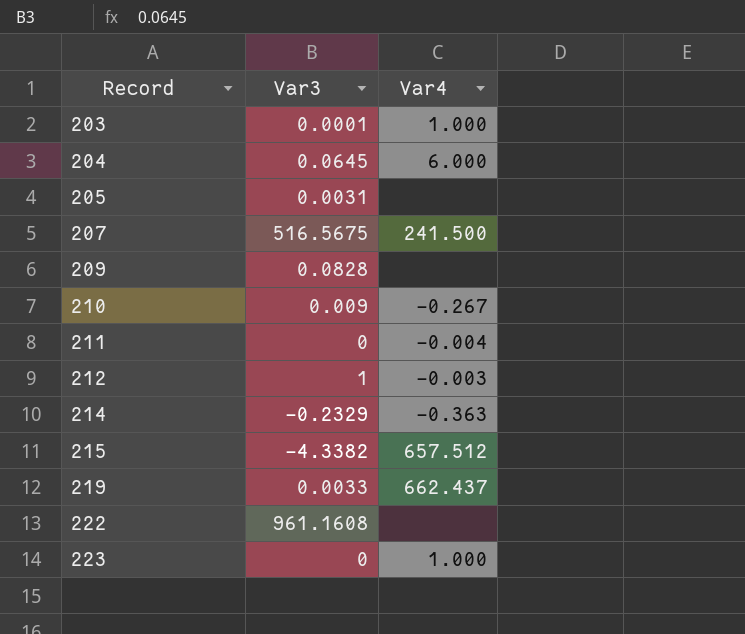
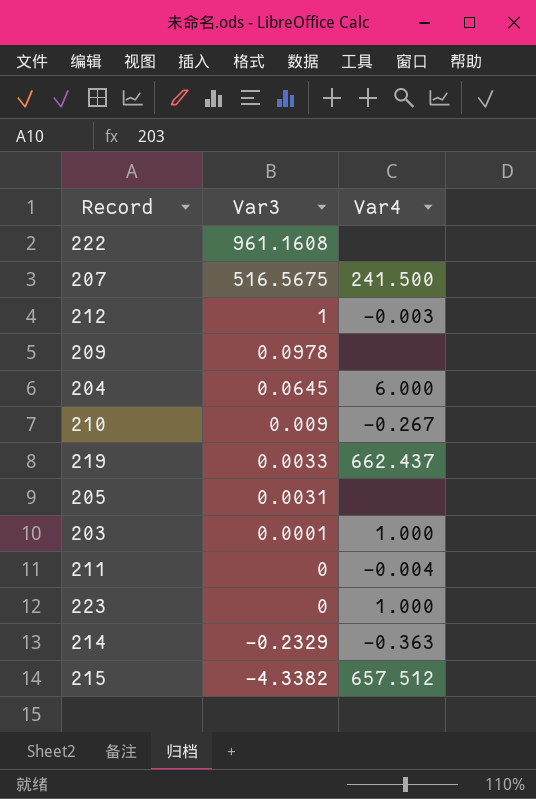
row order: Record ascending -> Var3 descending
209 | Var3: 0.0828 -> 0.0978

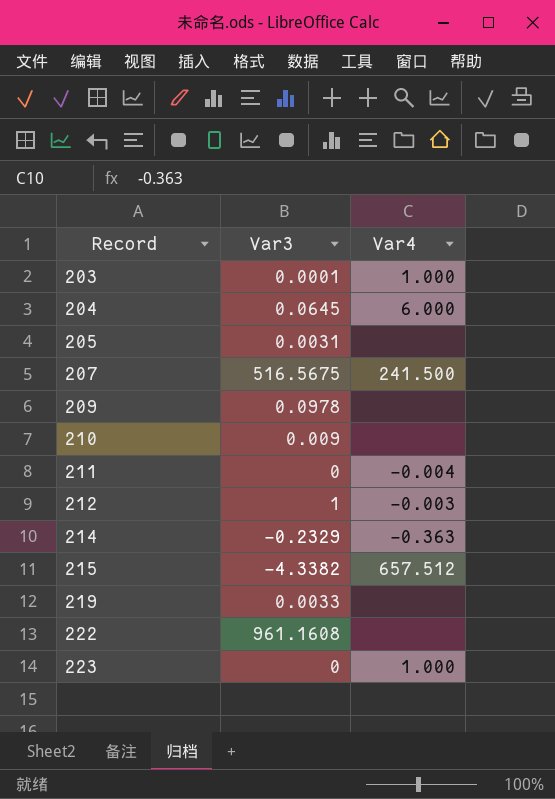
row order: Var3 descending -> Record ascending
210 | Var4: -0.267 -> none
219 | Var4: 662.437 -> none

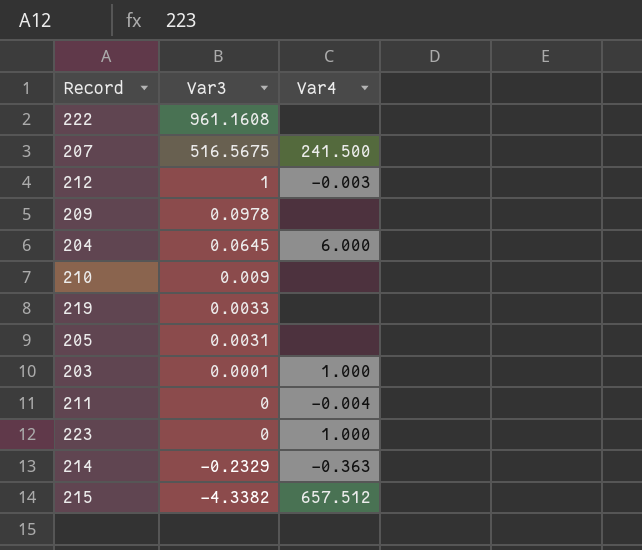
row order: Record ascending -> Var3 descending

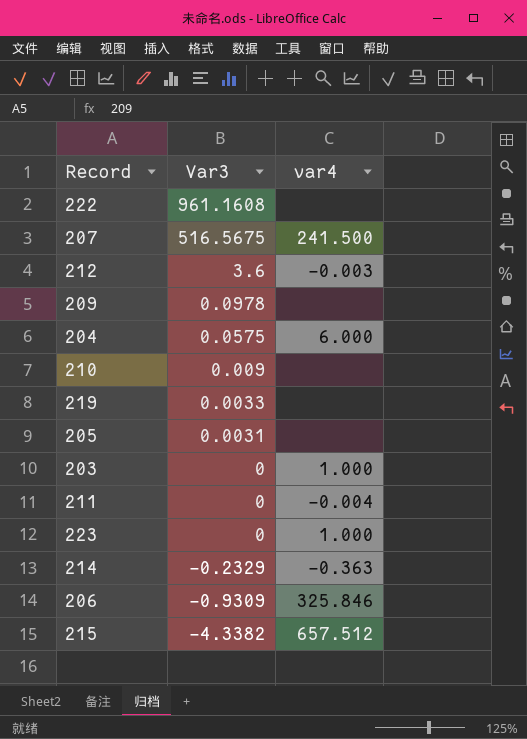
column name: Var4 -> var4
212 | Var3: 1 -> 3.6
204 | Var3: 0.0645 -> 0.0575
203 | Var3: 0.0001 -> 0
row 206: none -> -0.9309 | 325.846

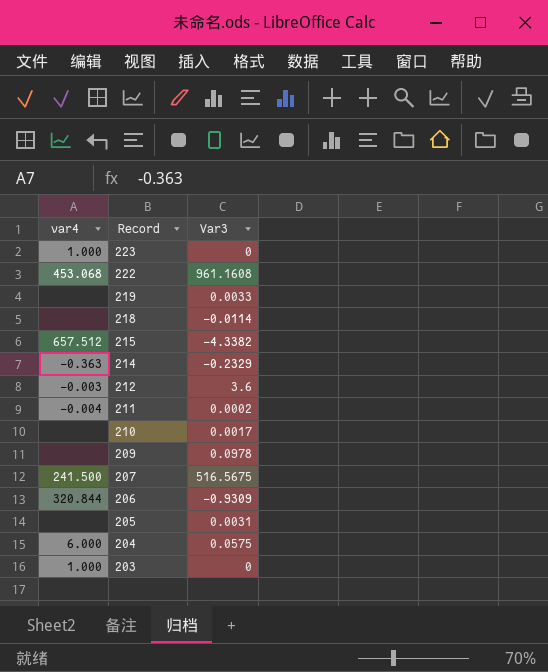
row order: Var3 descending -> Record descending
column var4 | position: 3 -> 1
222 | var4: none -> 453.068
row 218: none -> none | -0.0114
211 | Var3: 0 -> 0.0002
210 | Var3: 0.009 -> 0.0017
206 | var4: 325.846 -> 320.844

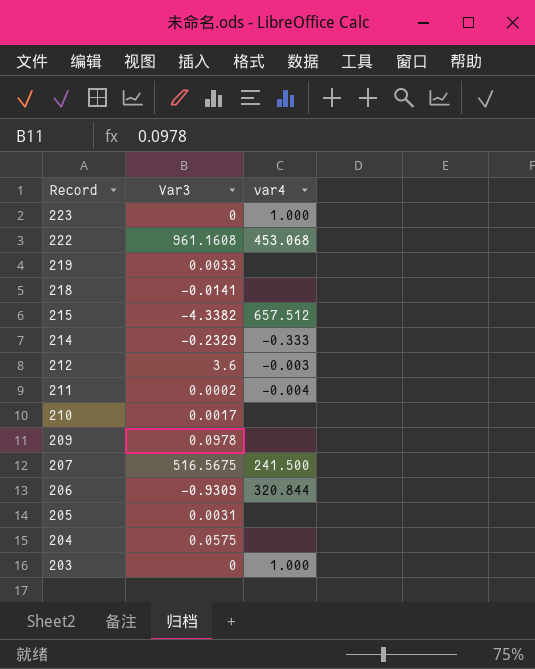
column var4 | position: 1 -> 3
218 | Var3: -0.0114 -> -0.0141
214 | var4: -0.363 -> -0.333
204 | var4: 6.000 -> none

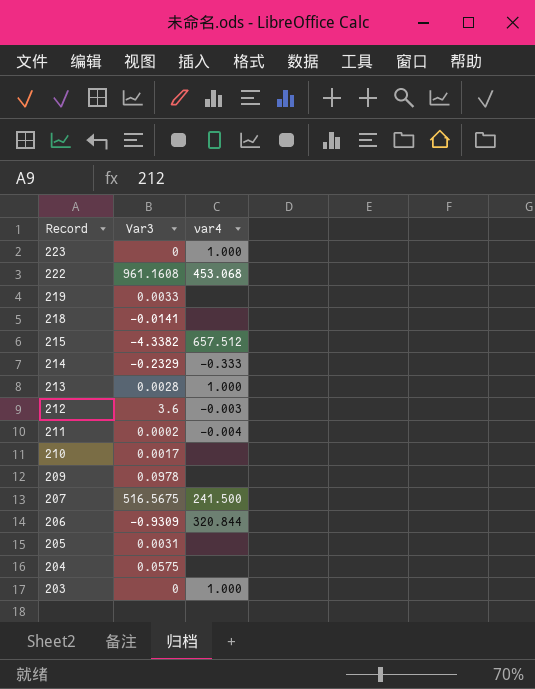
row 213: none -> 0.0028 | 1.000

